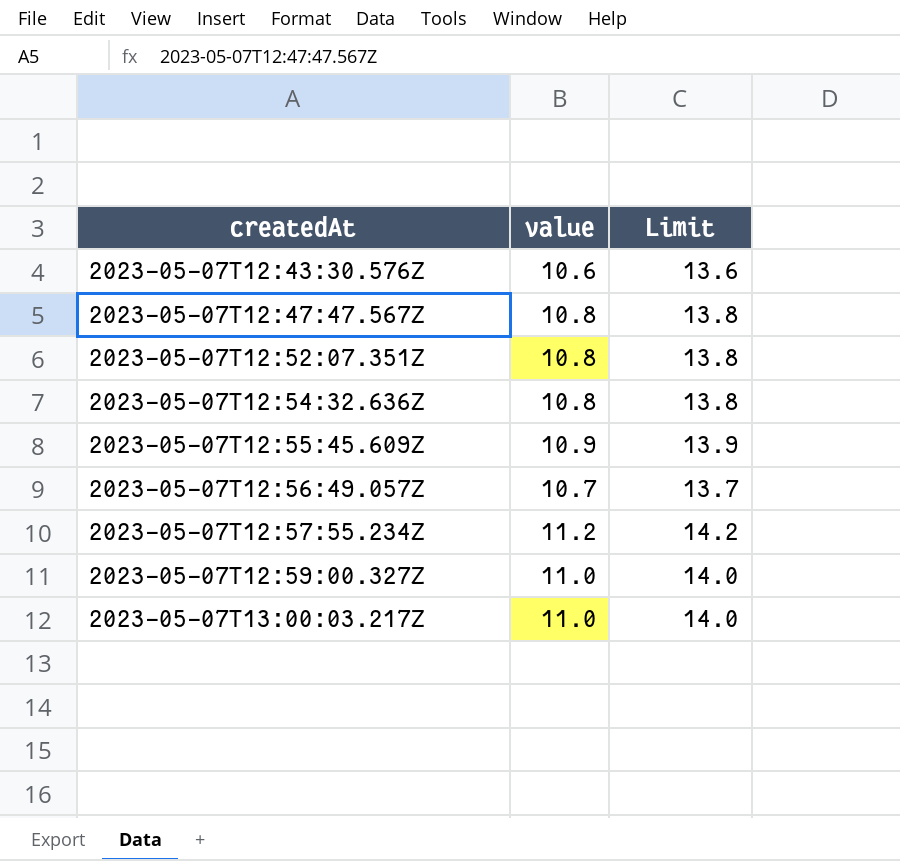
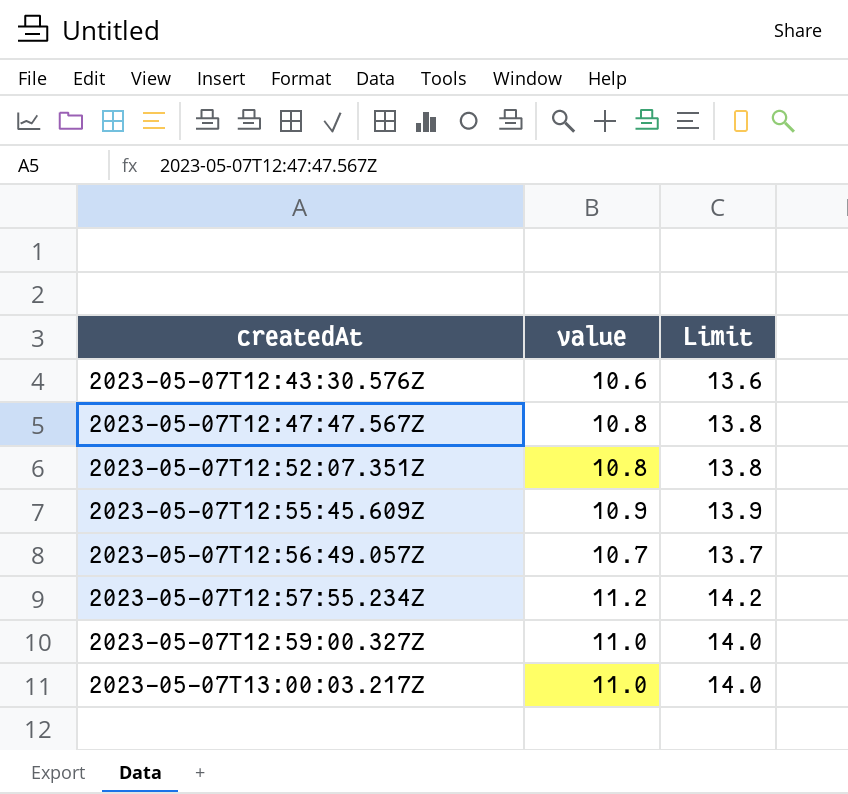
row 2023-05-07T12:54:32.636Z: 10.8 | 13.8 -> none

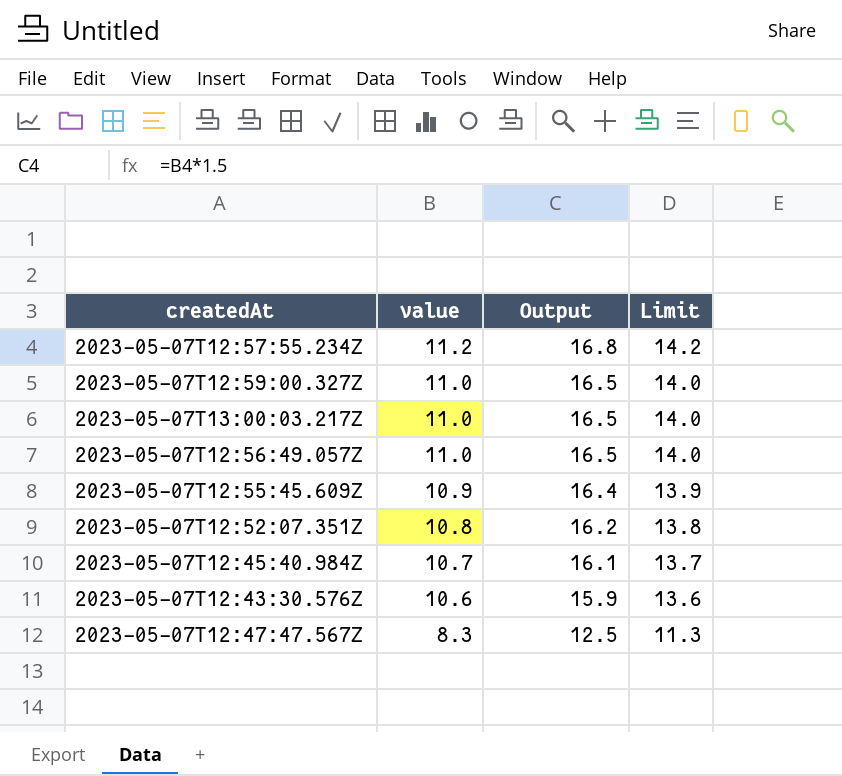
row order: createdAt ascending -> value descending
column Output | formula: none -> [value] * 1.5
2023-05-07T12:56:49.057Z | value: 10.7 -> 11.0
2023-05-07T12:56:49.057Z | Limit: 13.7 -> 14.0
row 2023-05-07T12:45:40.984Z: none -> 10.7 | 16.1 | 13.7
2023-05-07T12:47:47.567Z | value: 10.8 -> 8.3
2023-05-07T12:47:47.567Z | Limit: 13.8 -> 11.3

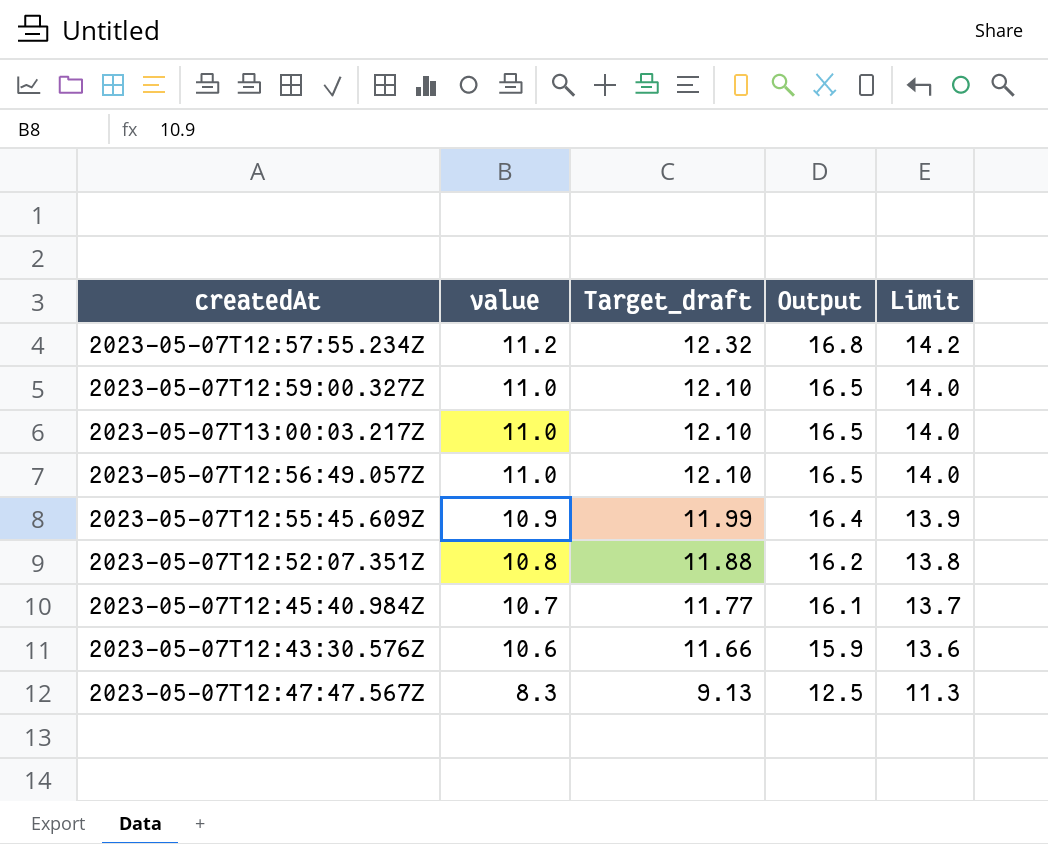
column Target_draft | formula: none -> [value] * 1.1

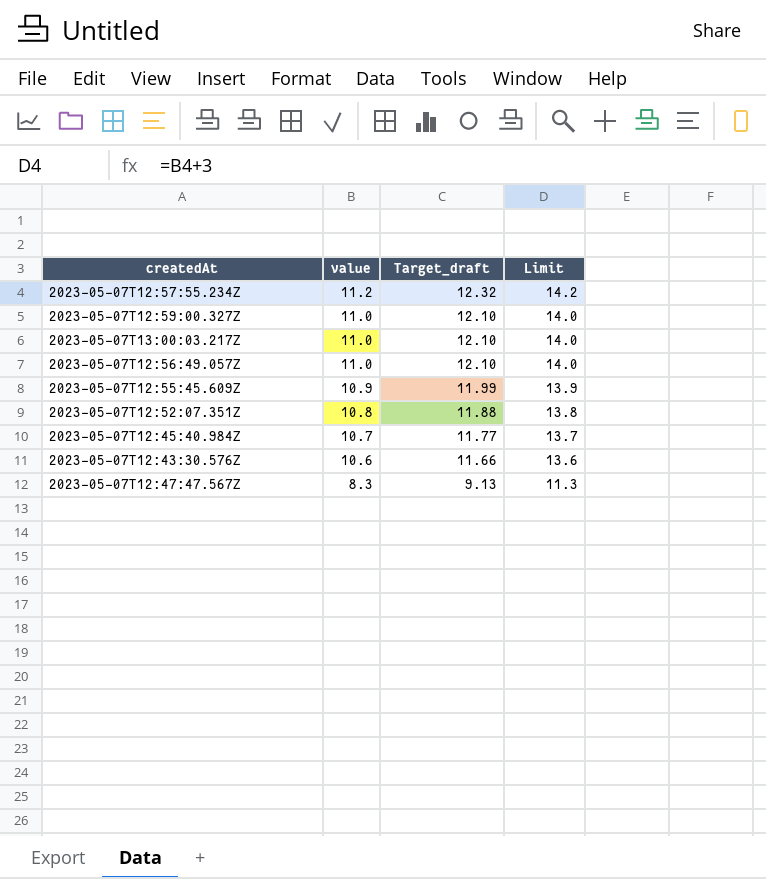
column Output | formula: [value] * 1.5 -> none

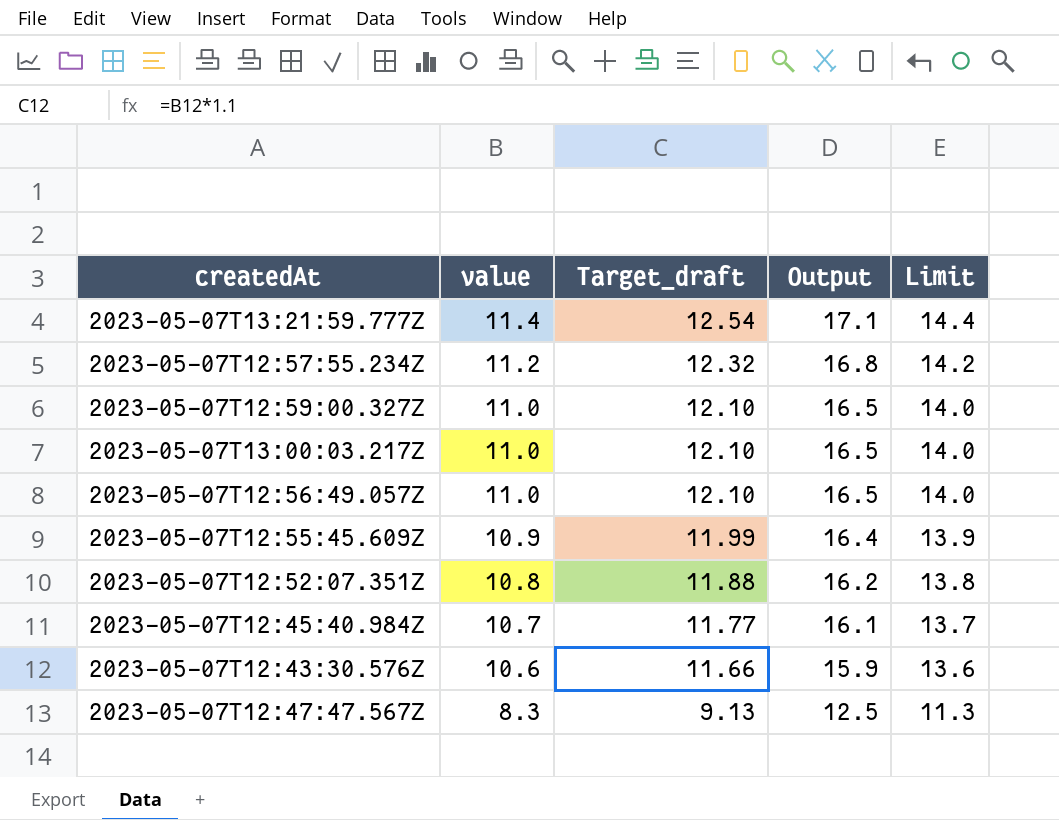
column Output | formula: none -> [value] * 1.5
row 2023-05-07T13:21:59.777Z: none -> 11.4 | 12.54 | 17.1 | 14.4

